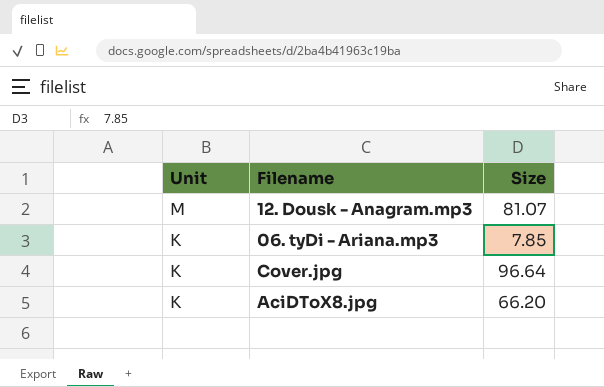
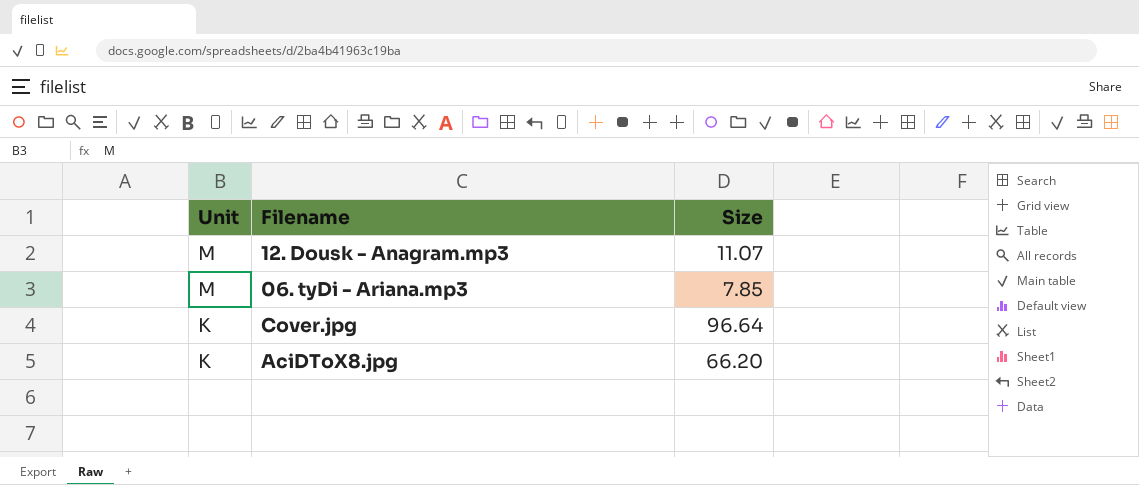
12. Dousk - Anagram.mp3 | Size: 81.07 -> 11.07
06. tyDi - Ariana.mp3 | Unit: K -> M

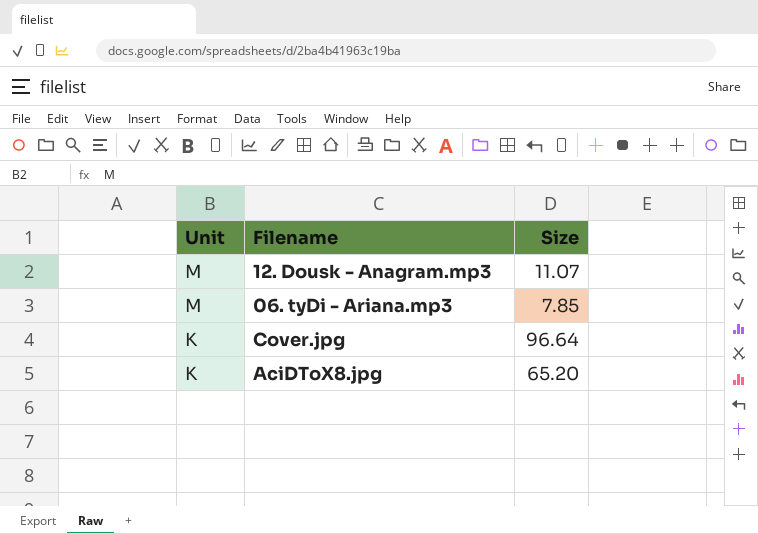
AciDToX8.jpg | Size: 66.20 -> 65.20

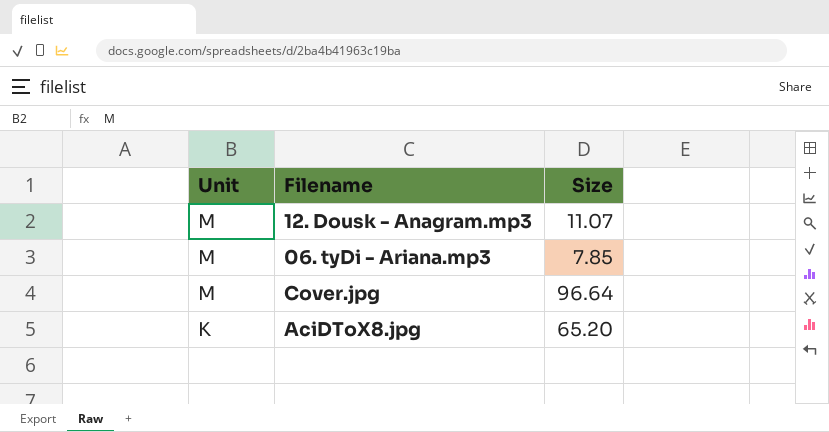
Cover.jpg | Unit: K -> M

